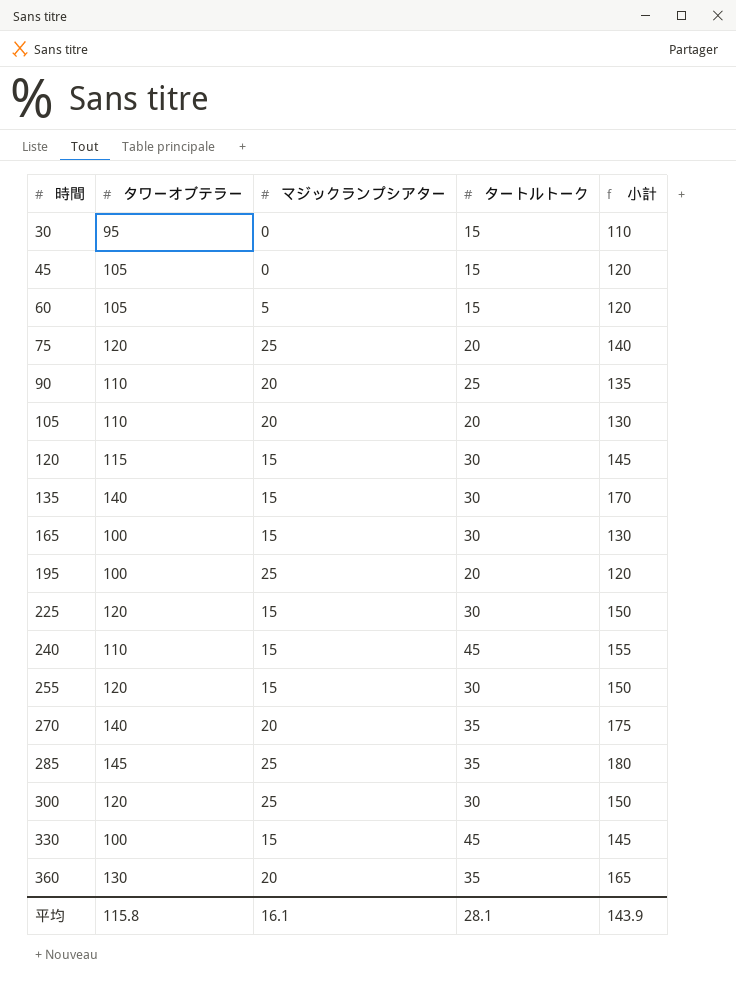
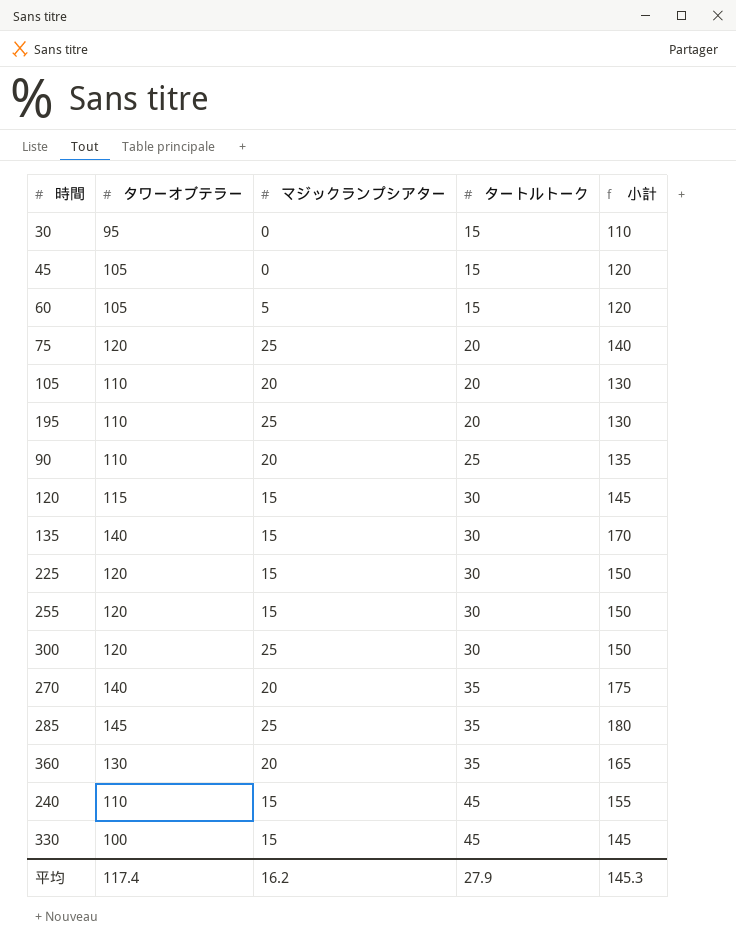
row order: 時間 ascending -> タートルトーク ascending
row 165: 100 | 15 | 30 | 130 -> none
195 | タワーオブテラー: 100 -> 110
195 | 小計: 120 -> 130
平均 | タワーオブテラー: 115.8 -> 117.4
平均 | マジックランプシアター: 16.1 -> 16.2
平均 | タートルトーク: 28.1 -> 27.9
平均 | 小計: 143.9 -> 145.3

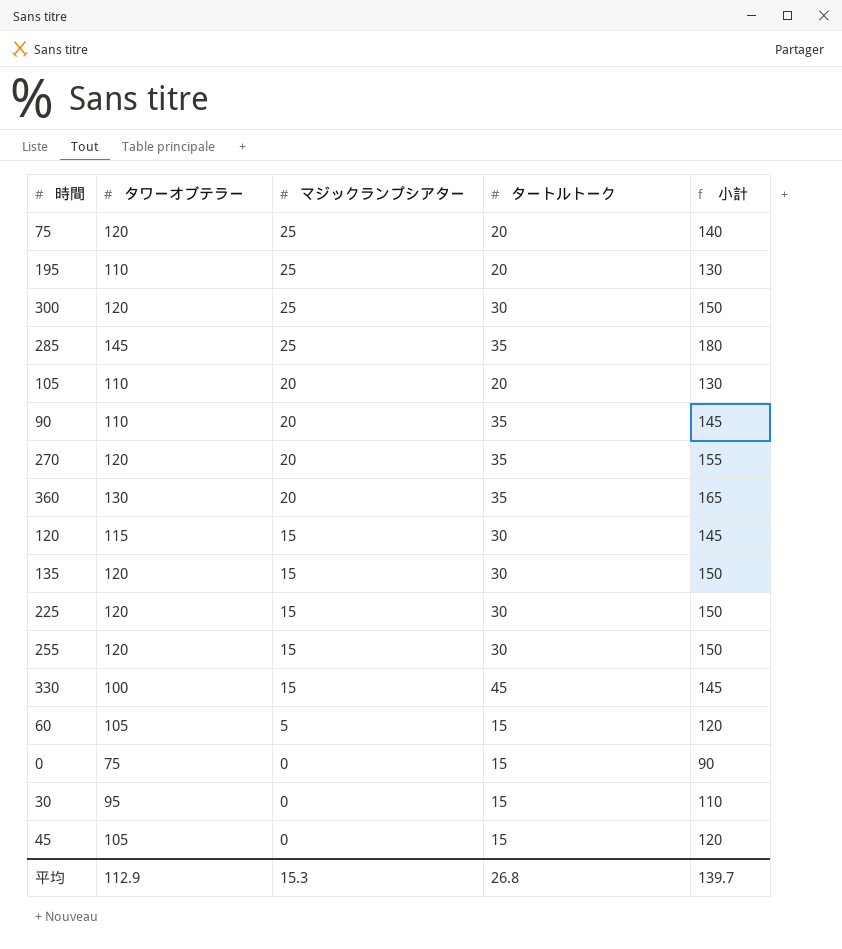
row order: タートルトーク ascending -> マジックランプシアター descending
row 240: 110 | 15 | 45 | 155 -> none
90 | タートルトーク: 25 -> 35
90 | 小計: 135 -> 145
270 | タワーオブテラー: 140 -> 120
270 | 小計: 175 -> 155
135 | タワーオブテラー: 140 -> 120
135 | 小計: 170 -> 150
row 0: none -> 75 | 0 | 15 | 90
平均 | タワーオブテラー: 117.4 -> 112.9
平均 | マジックランプシアター: 16.2 -> 15.3
平均 | タートルトーク: 27.9 -> 26.8
平均 | 小計: 145.3 -> 139.7

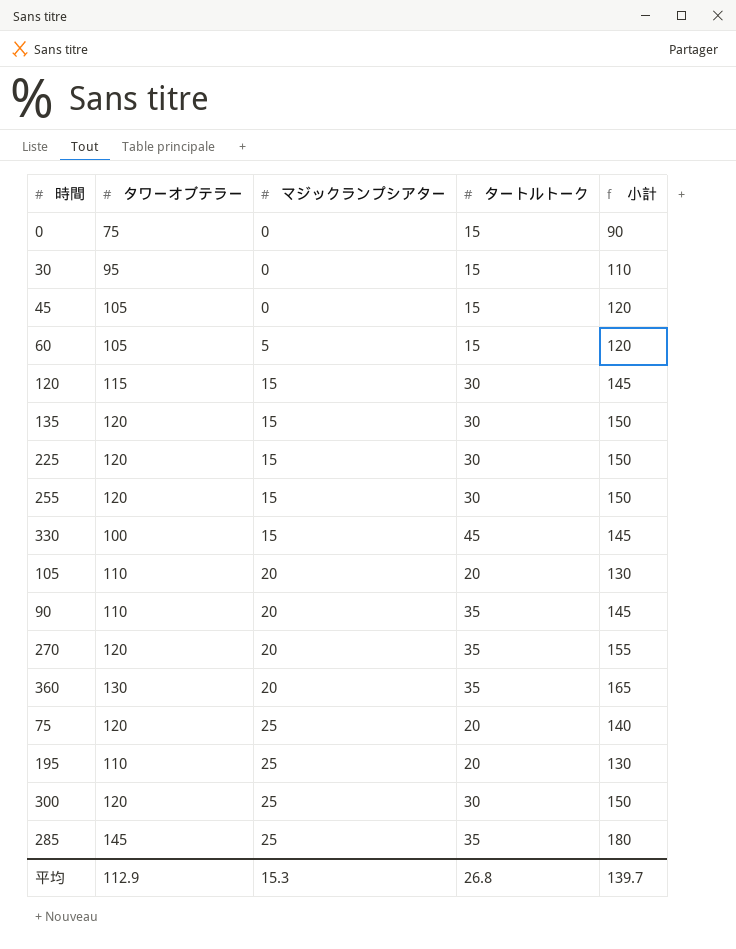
row order: マジックランプシアター descending -> マジックランプシアター ascending

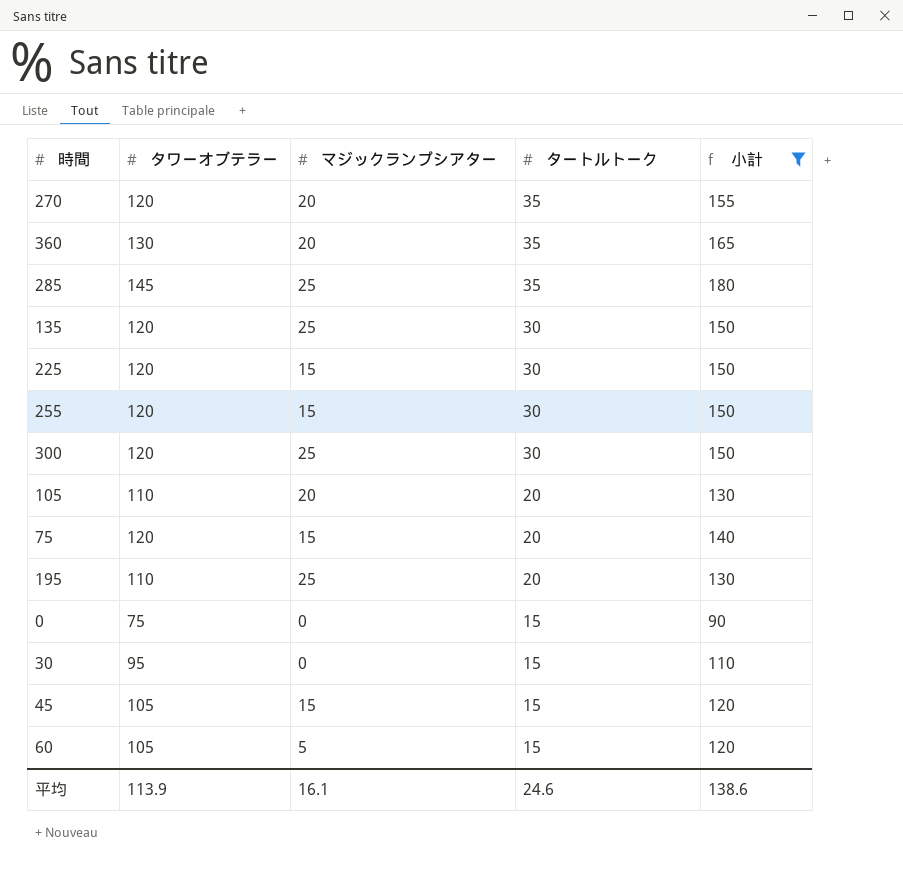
filter: none -> 小計 != 145
row order: マジックランプシアター ascending -> タートルトーク descending
135 | マジックランプシアター: 15 -> 25
75 | マジックランプシアター: 25 -> 15
45 | マジックランプシアター: 0 -> 15
平均 | タワーオブテラー: 112.9 -> 113.9
平均 | マジックランプシアター: 15.3 -> 16.1
平均 | タートルトーク: 26.8 -> 24.6
平均 | 小計: 139.7 -> 138.6

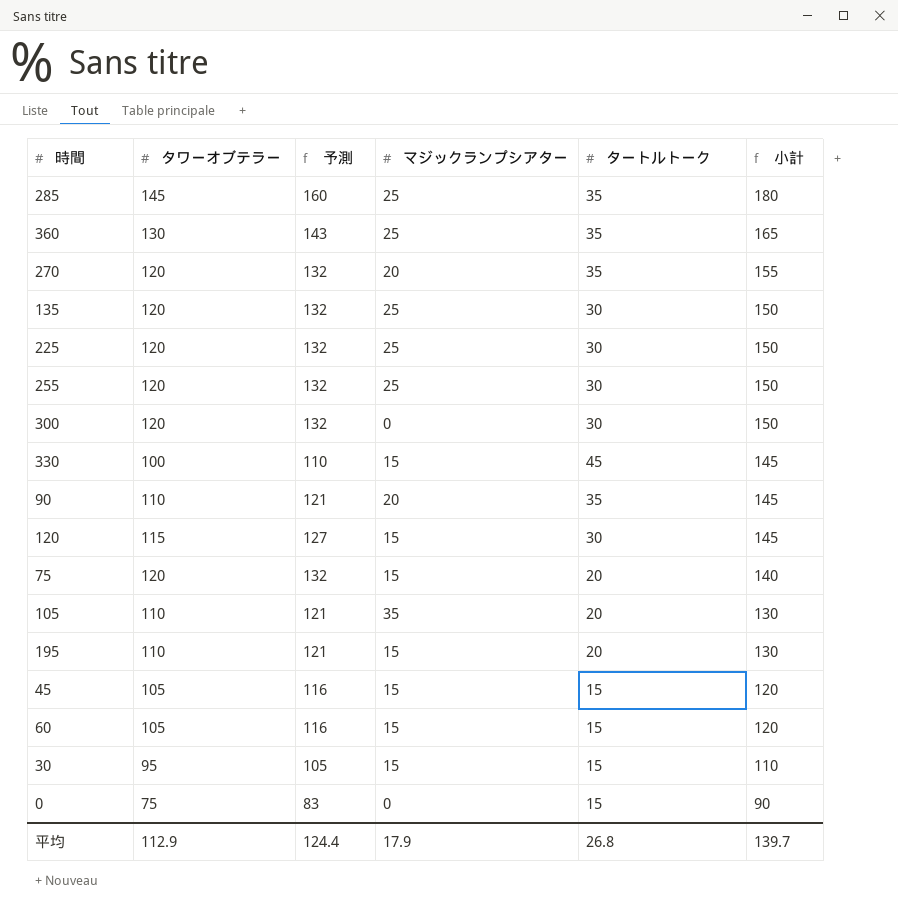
filter: 小計 != 145 -> none
row order: タートルトーク descending -> 小計 descending
column 予測 | formula: none -> [タワーオブテラー] * 1.1
360 | マジックランプシアター: 20 -> 25
225 | マジックランプシアター: 15 -> 25
255 | マジックランプシアター: 15 -> 25
300 | マジックランプシアター: 25 -> 0
105 | マジックランプシアター: 20 -> 35
195 | マジックランプシアター: 25 -> 15
60 | マジックランプシアター: 5 -> 15
30 | マジックランプシアター: 0 -> 15
平均 | タワーオブテラー: 113.9 -> 112.9
平均 | マジックランプシアター: 16.1 -> 17.9
平均 | タートルトーク: 24.6 -> 26.8
平均 | 小計: 138.6 -> 139.7

